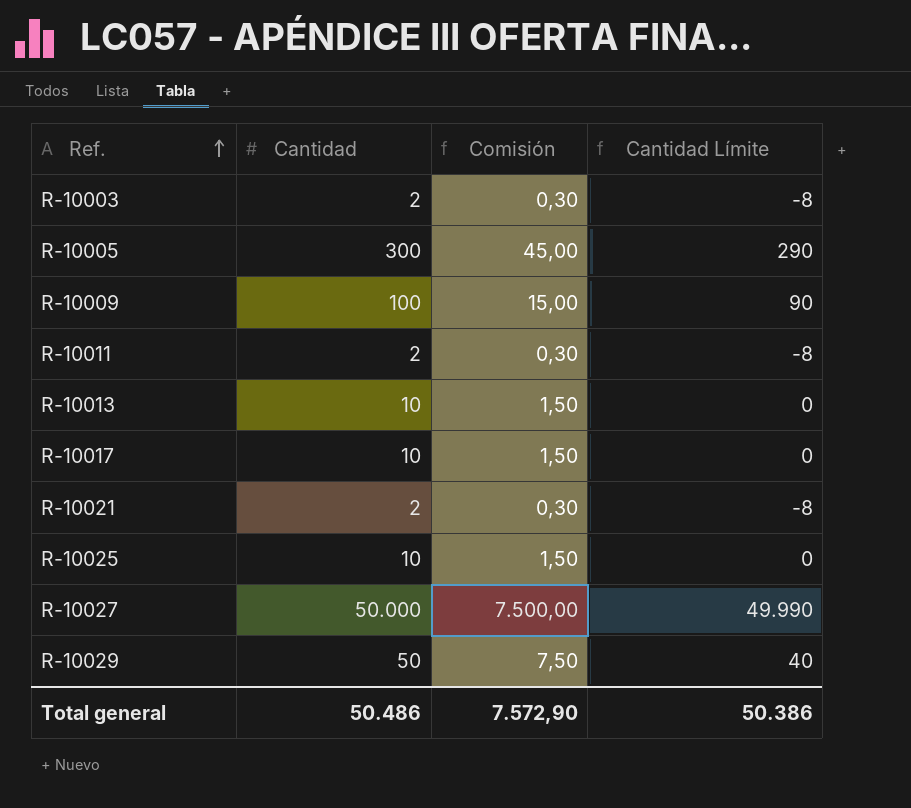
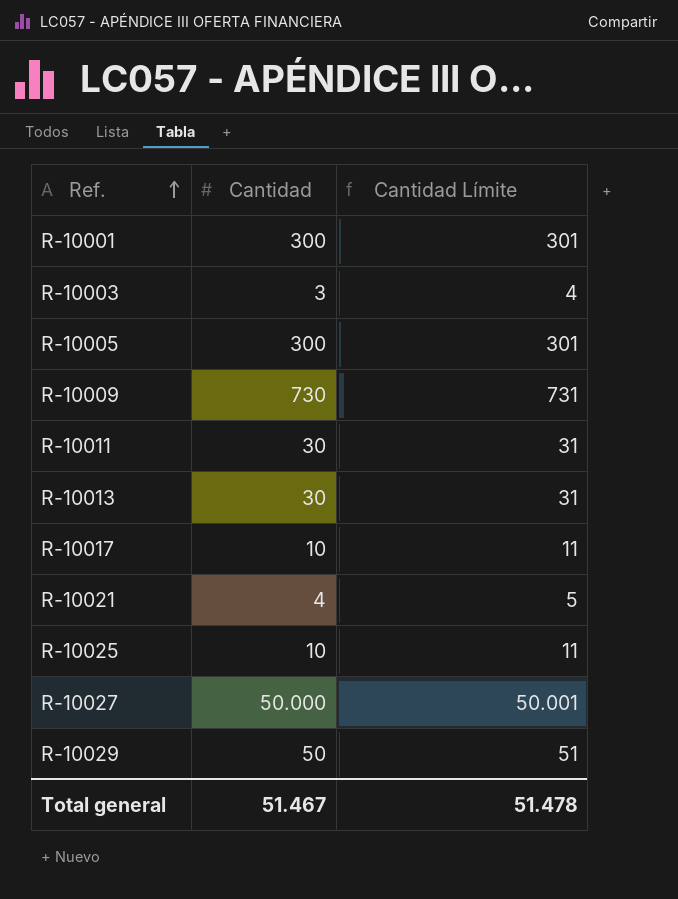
column Comisión | formula: [Cantidad] * 0,15 -> none
column Cantidad Límite | formula: [Cantidad] - 10 -> [Cantidad] + 1
row R-10001: none -> 300 | 301
R-10003 | Cantidad: 2 -> 3
R-10009 | Cantidad: 100 -> 730
R-10011 | Cantidad: 2 -> 30
R-10013 | Cantidad: 10 -> 30
R-10021 | Cantidad: 2 -> 4
Total general | Cantidad: 50.486 -> 51.467
Total general | Cantidad Límite: 50.386 -> 51.478

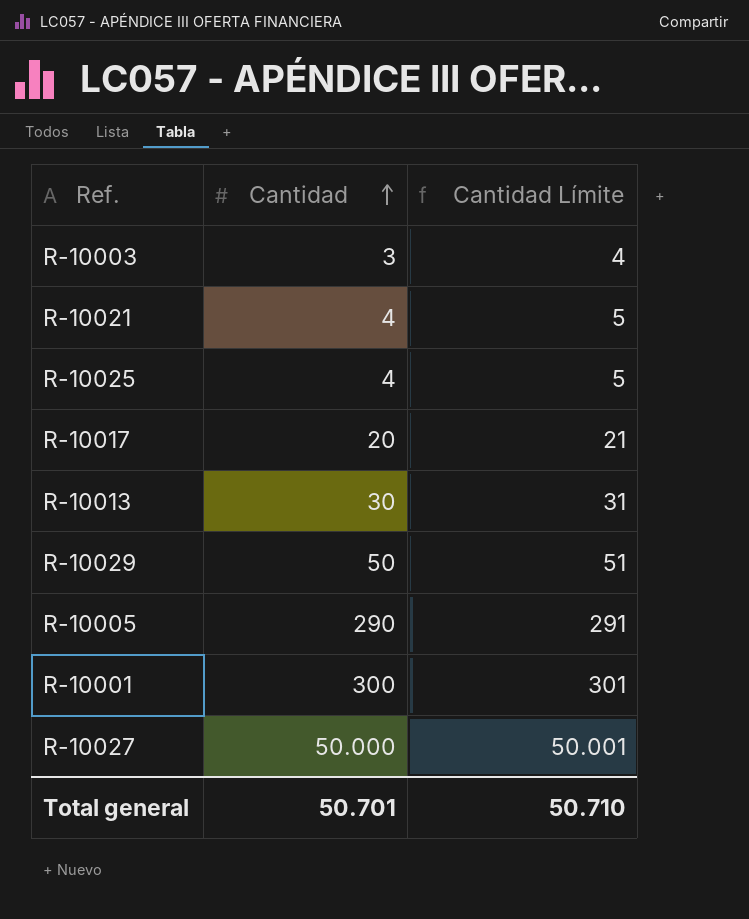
row order: Ref. ascending -> Cantidad ascending
row R-10009: 730 | 731 -> none
row R-10011: 30 | 31 -> none
R-10025 | Cantidad: 10 -> 4
R-10025 | Cantidad Límite: 11 -> 5
R-10017 | Cantidad: 10 -> 20
R-10017 | Cantidad Límite: 11 -> 21
R-10005 | Cantidad: 300 -> 290
R-10005 | Cantidad Límite: 301 -> 291
Total general | Cantidad: 51.467 -> 50.701
Total general | Cantidad Límite: 51.478 -> 50.710

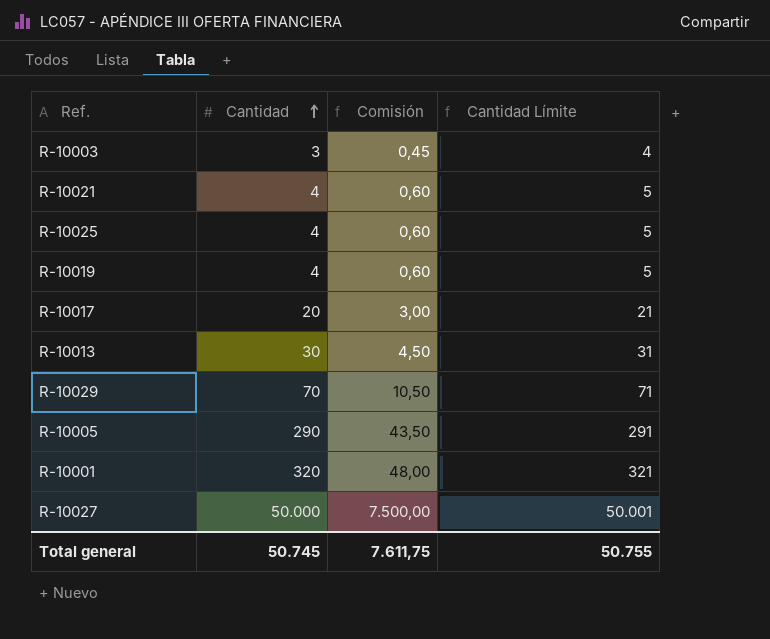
column Comisión | formula: none -> [Cantidad] * 0,15
row R-10019: none -> 4 | 0,60 | 5
R-10029 | Cantidad: 50 -> 70
R-10029 | Cantidad Límite: 51 -> 71
R-10001 | Cantidad: 300 -> 320
R-10001 | Cantidad Límite: 301 -> 321
Total general | Cantidad: 50.701 -> 50.745
Total general | Cantidad Límite: 50.710 -> 50.755

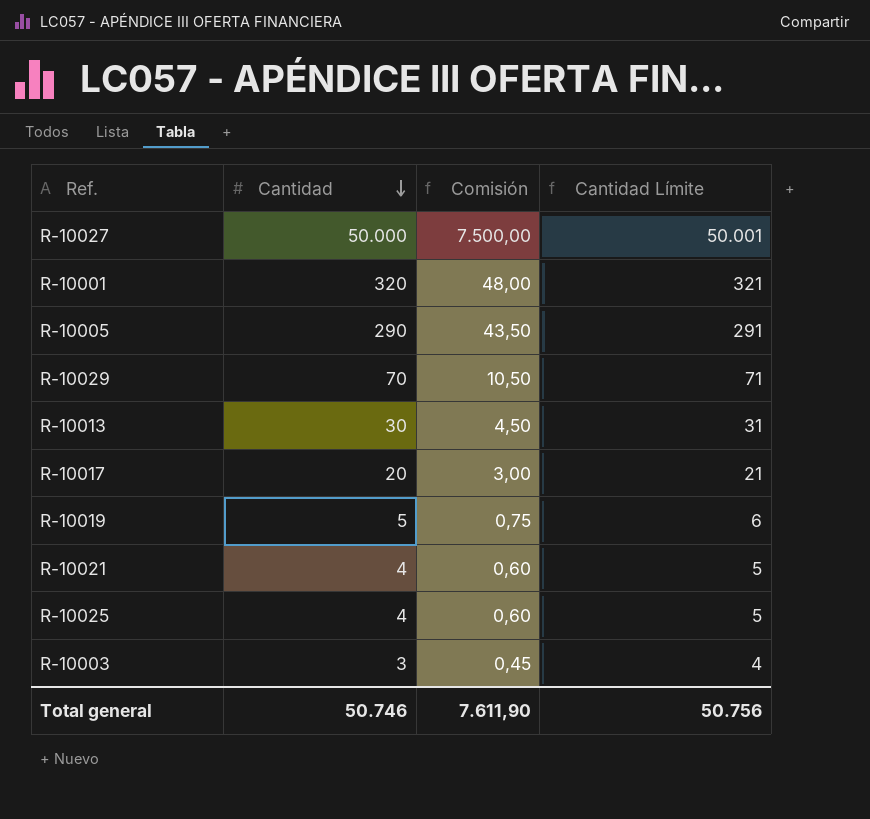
row order: Cantidad ascending -> Cantidad descending
R-10019 | Cantidad: 4 -> 5
R-10019 | Comisión: 0,60 -> 0,75
R-10019 | Cantidad Límite: 5 -> 6
Total general | Cantidad: 50.745 -> 50.746
Total general | Comisión: 7.611,75 -> 7.611,90
Total general | Cantidad Límite: 50.755 -> 50.756

